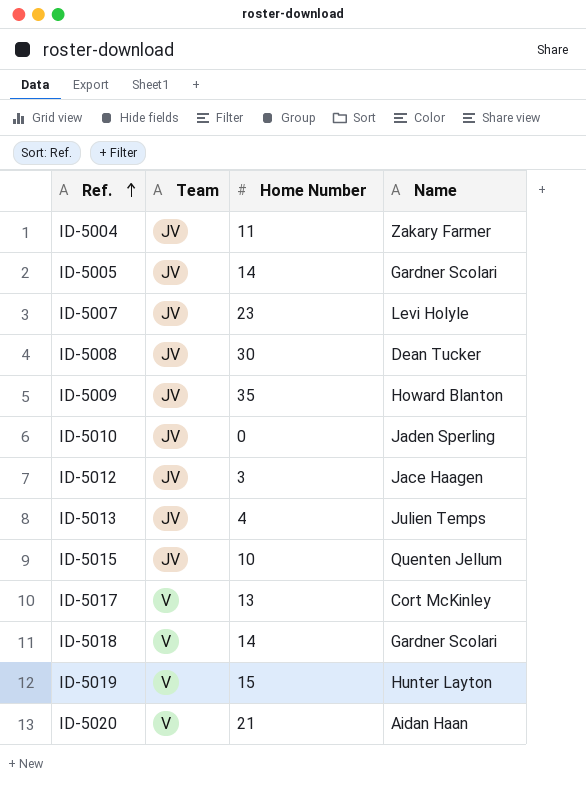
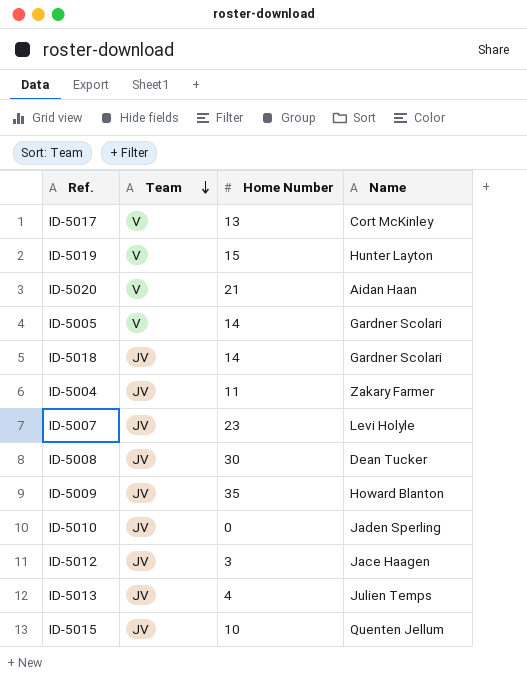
row order: Ref. ascending -> Team descending
ID-5005 | Team: JV -> V
ID-5018 | Team: V -> JV

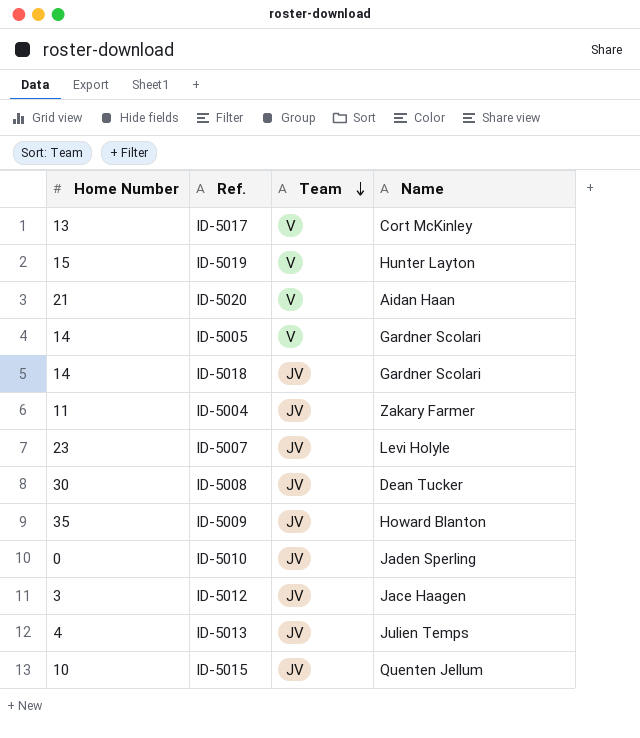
column Home Number | position: 3 -> 1

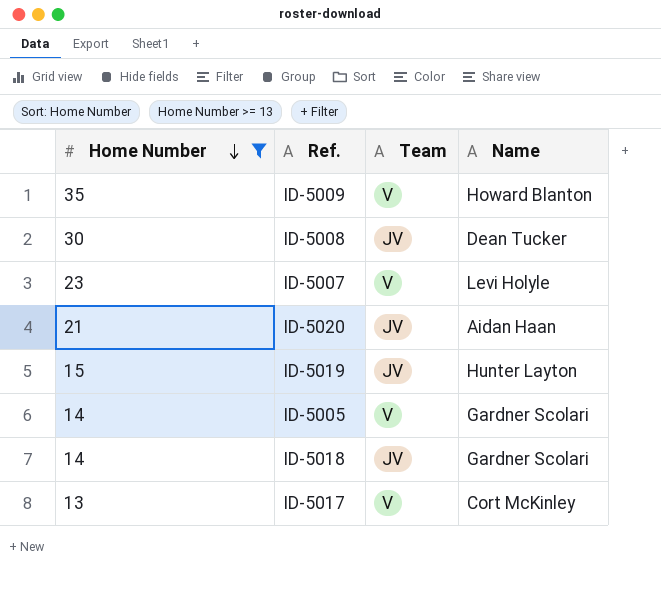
filter: none -> Home Number >= 13
row order: Team descending -> Home Number descending
ID-5009 | Team: JV -> V
ID-5007 | Team: JV -> V
ID-5020 | Team: V -> JV
ID-5019 | Team: V -> JV

